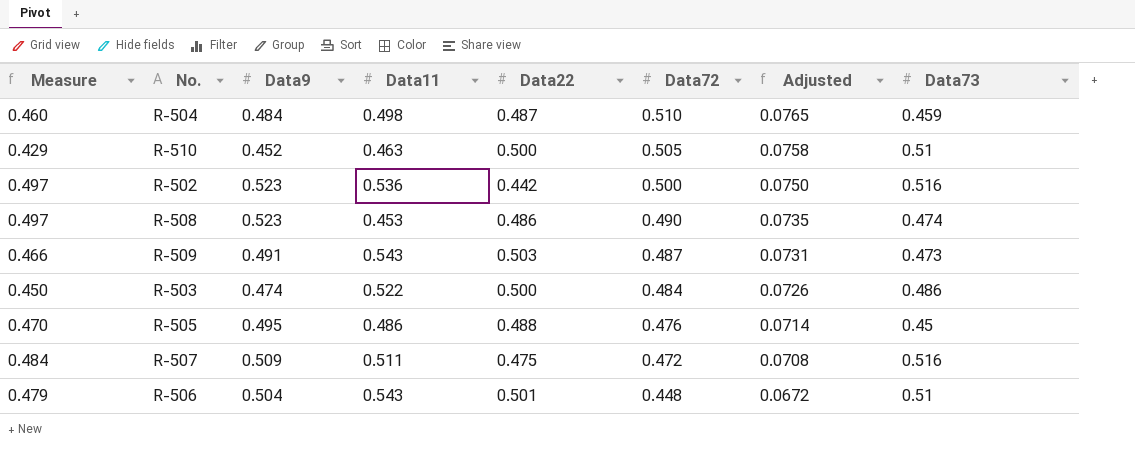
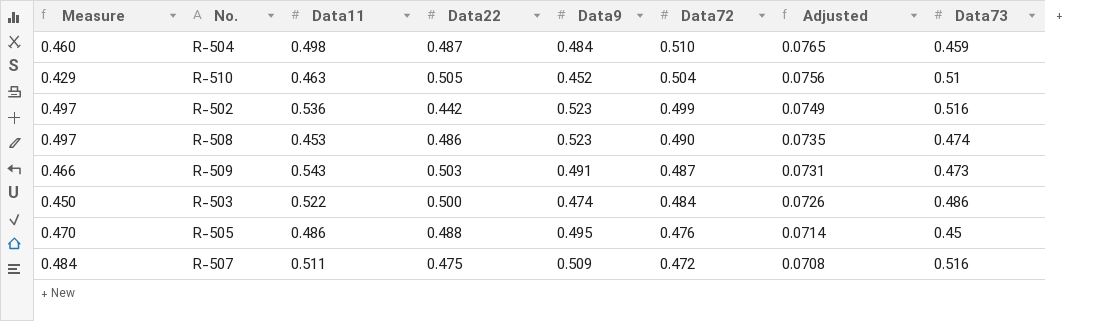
column Data9 | position: 3 -> 5
row R-506: 0.479 | 0.504 | 0.543 | 0.501 | 0.448 | 0.0672 | 0.51 -> none
R-510 | Data22: 0.500 -> 0.505
R-510 | Data72: 0.505 -> 0.504
R-510 | Adjusted: 0.0758 -> 0.0756
R-502 | Data72: 0.500 -> 0.499
R-502 | Adjusted: 0.0750 -> 0.0749

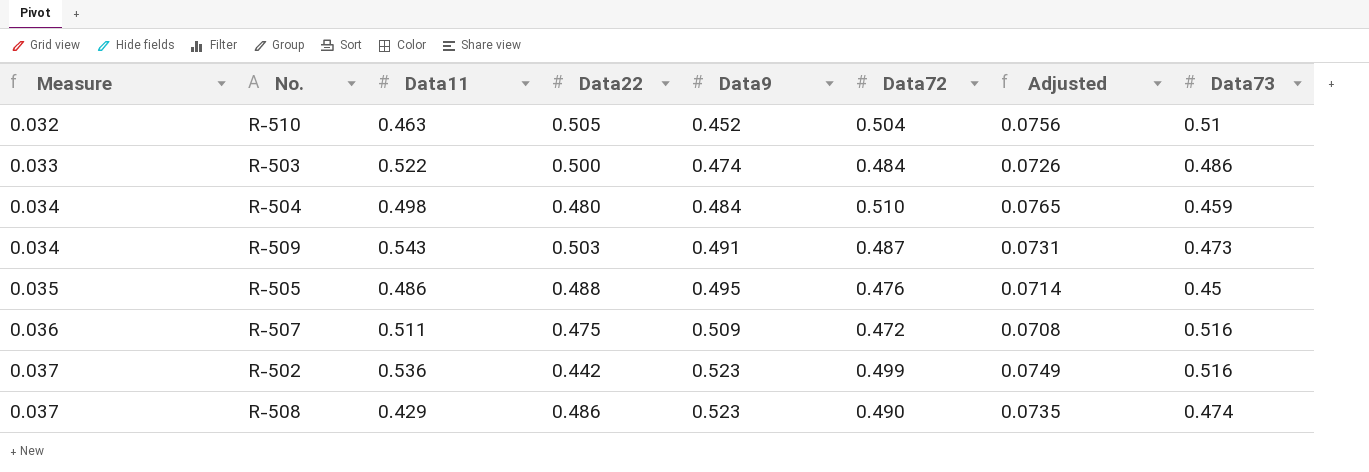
row order: Data72 descending -> Measure ascending
column Measure | formula: [Data9] * 0.95 -> [Data9] * 0.07
R-504 | Data22: 0.487 -> 0.480
R-508 | Data11: 0.453 -> 0.429

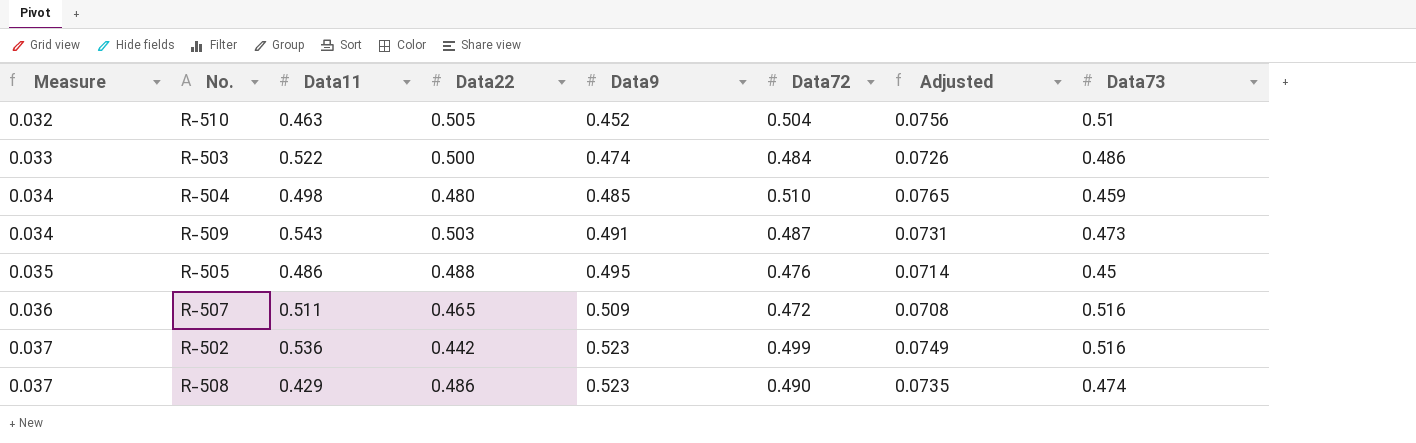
R-504 | Data9: 0.484 -> 0.485
R-507 | Data22: 0.475 -> 0.465

